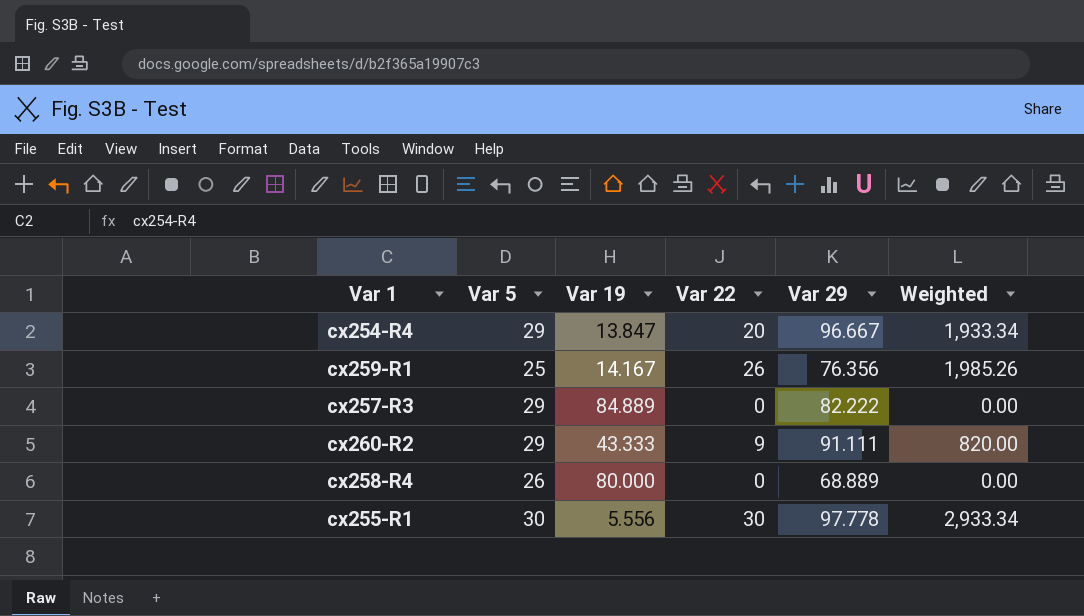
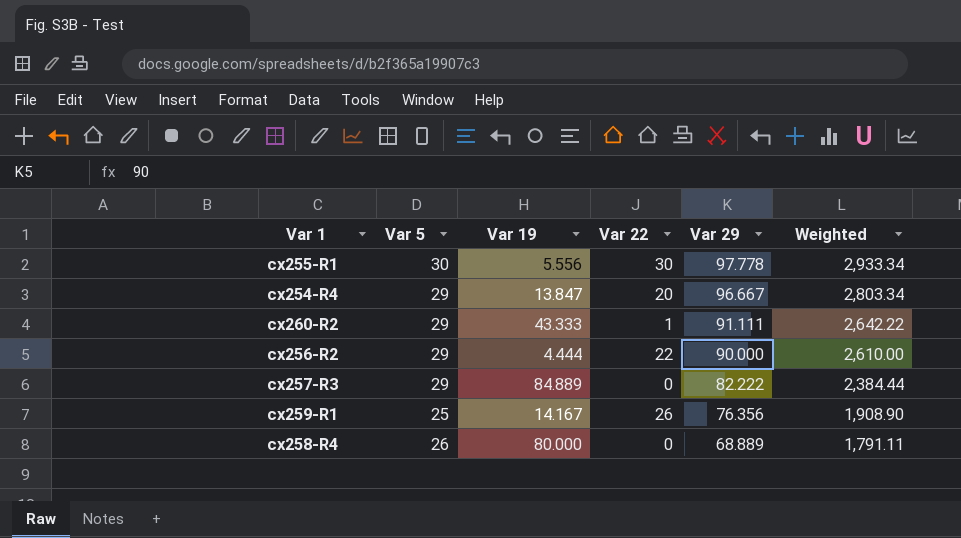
row order: none -> Var 29 descending
column Weighted | formula: [Var 22] * [Var 29] -> [Var 5] * [Var 29]
cx260-R2 | Var 22: 9 -> 1
row cx256-R2: none -> 29 | 4.444 | 22 | 90.000 | 2,610.00

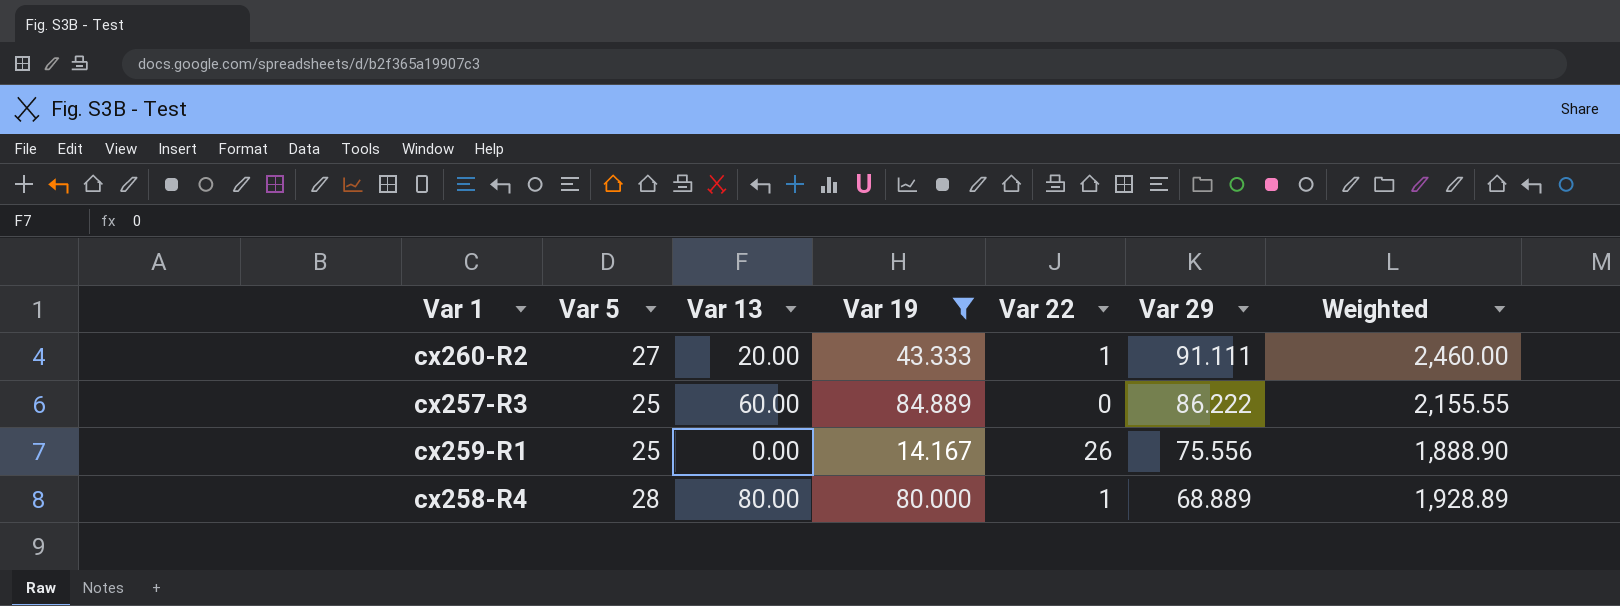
filter: none -> Var 19 >= 14.167
column Var 13 | position: none -> 3
cx260-R2 | Var 5: 29 -> 27
cx260-R2 | Weighted: 2,642.22 -> 2,460.00
cx257-R3 | Var 5: 29 -> 25
cx257-R3 | Var 29: 82.222 -> 86.222
cx257-R3 | Weighted: 2,384.44 -> 2,155.55
cx259-R1 | Var 29: 76.356 -> 75.556
cx259-R1 | Weighted: 1,908.90 -> 1,888.90
cx258-R4 | Var 5: 26 -> 28
cx258-R4 | Var 22: 0 -> 1
cx258-R4 | Weighted: 1,791.11 -> 1,928.89

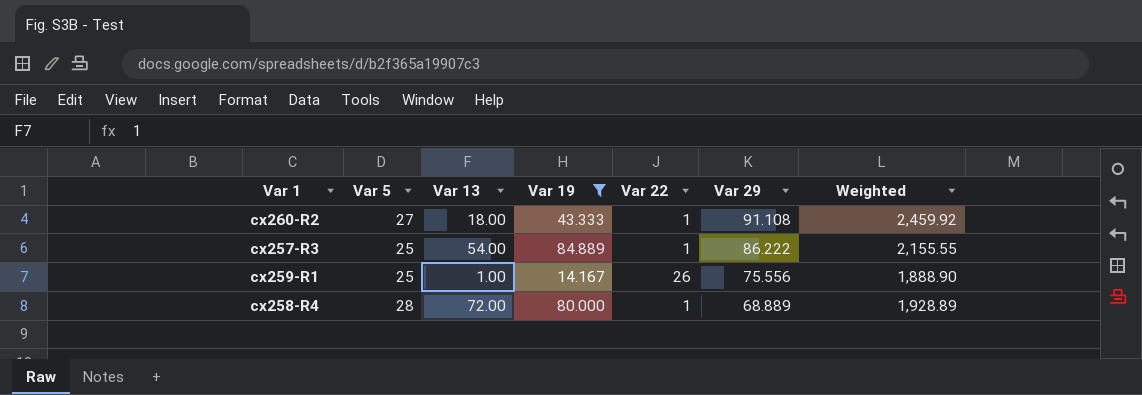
cx260-R2 | Var 13: 20.00 -> 18.00
cx260-R2 | Var 29: 91.111 -> 91.108
cx260-R2 | Weighted: 2,460.00 -> 2,459.92
cx257-R3 | Var 13: 60.00 -> 54.00
cx257-R3 | Var 22: 0 -> 1
cx259-R1 | Var 13: 0.00 -> 1.00
cx258-R4 | Var 13: 80.00 -> 72.00

